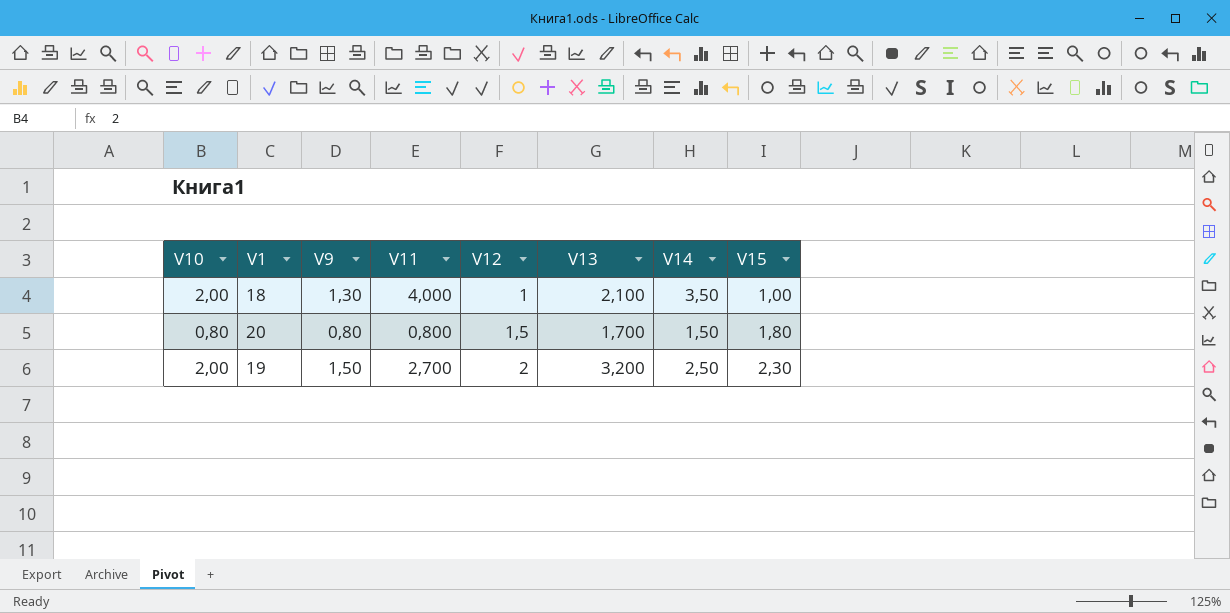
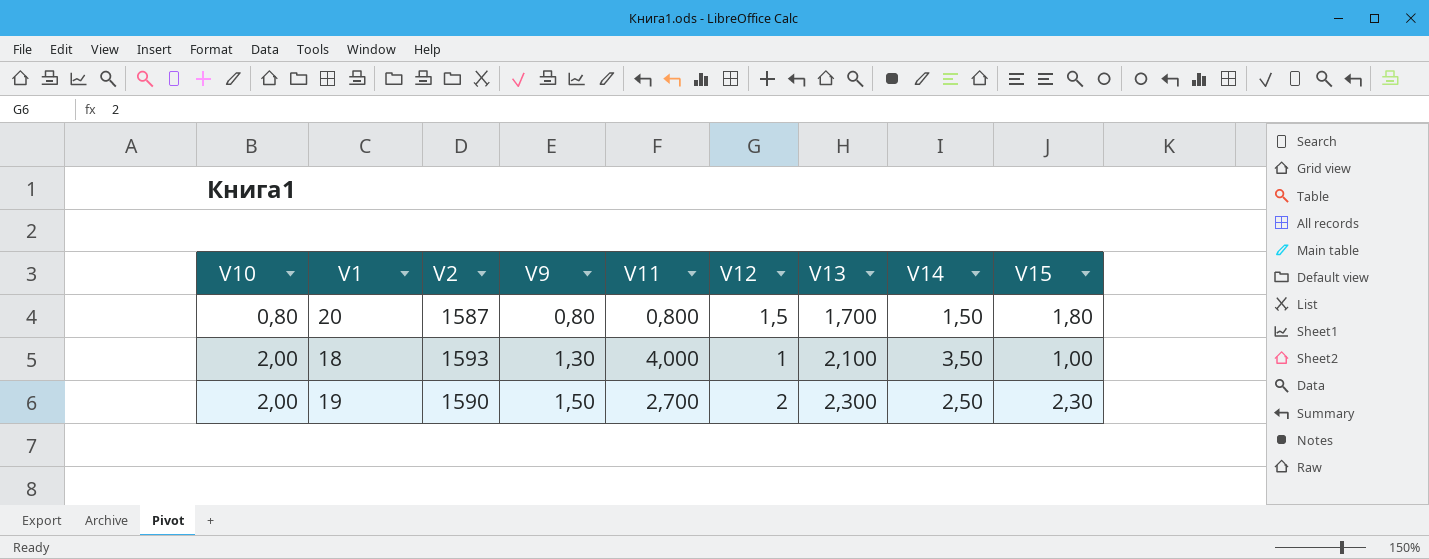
row order: V12 ascending -> V10 ascending
column V2 | position: none -> 3
19 | V13: 3,200 -> 2,300

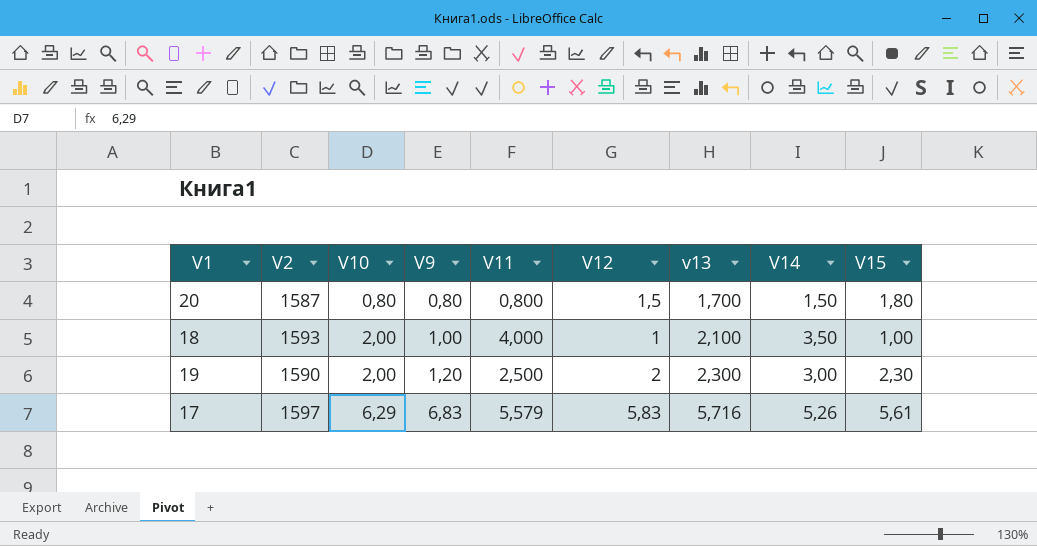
column V10 | position: 1 -> 3
column name: V13 -> v13
18 | V9: 1,30 -> 1,00
19 | V9: 1,50 -> 1,20
19 | V11: 2,700 -> 2,500
19 | V14: 2,50 -> 3,00
row 17: none -> 1597 | 6,29 | 6,83 | 5,579 | 5,83 | 5,716 | 5,26 | 5,61

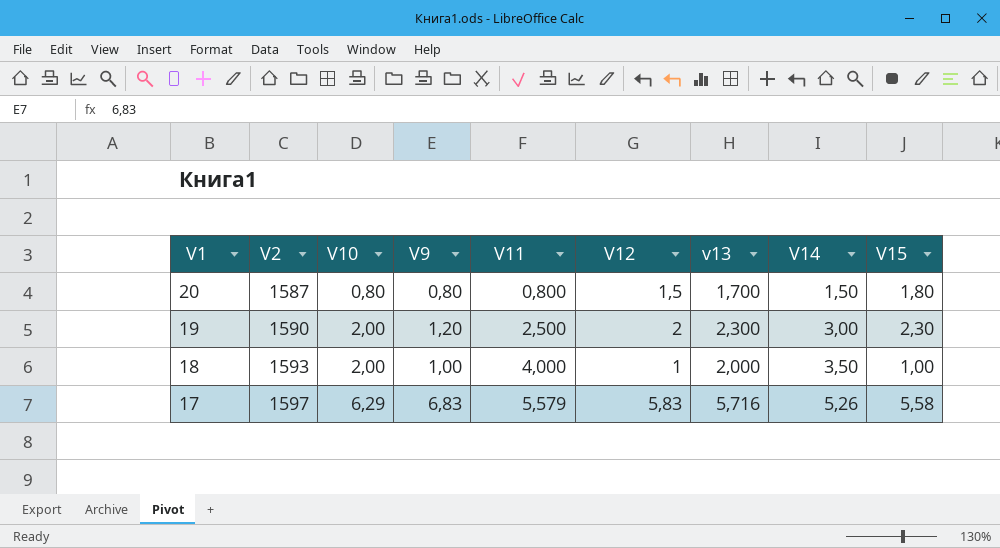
row order: V10 ascending -> V1 descending
18 | v13: 2,100 -> 2,000
17 | V15: 5,61 -> 5,58

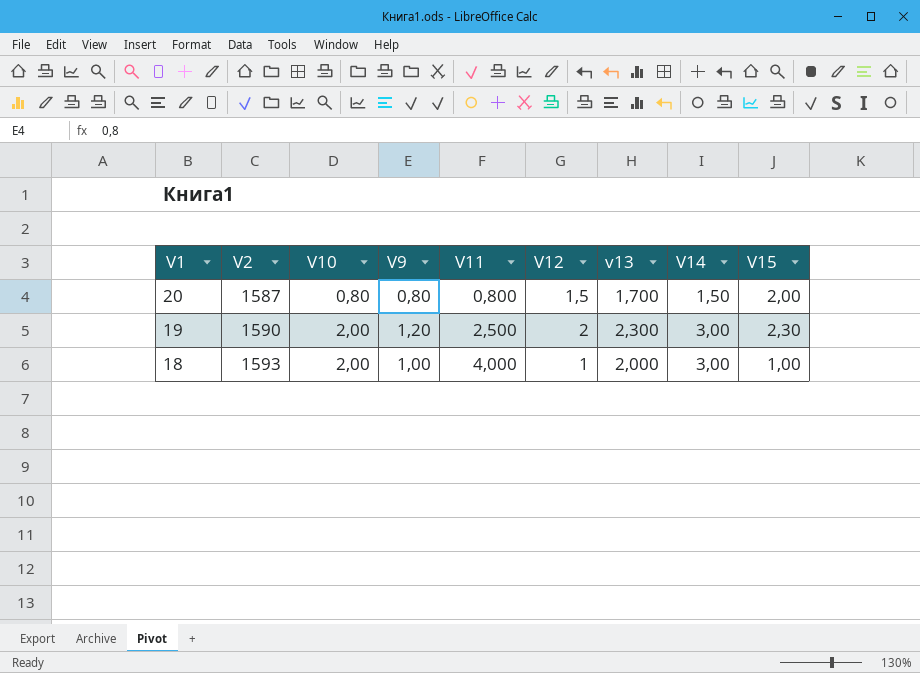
row 17: 1597 | 6,29 | 6,83 | 5,579 | 5,83 | 5,716 | 5,26 | 5,58 -> none
20 | V15: 1,80 -> 2,00
18 | V14: 3,50 -> 3,00

